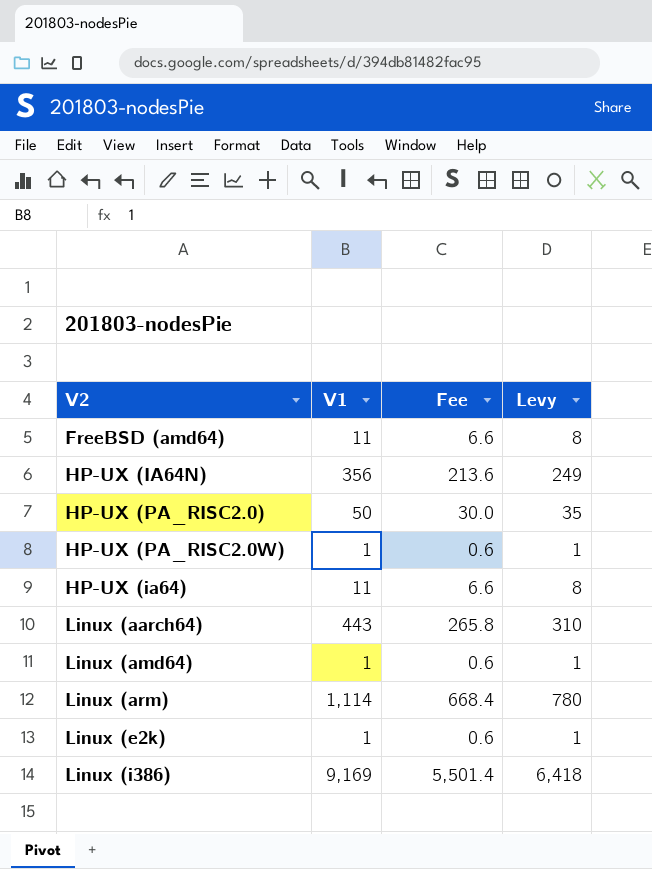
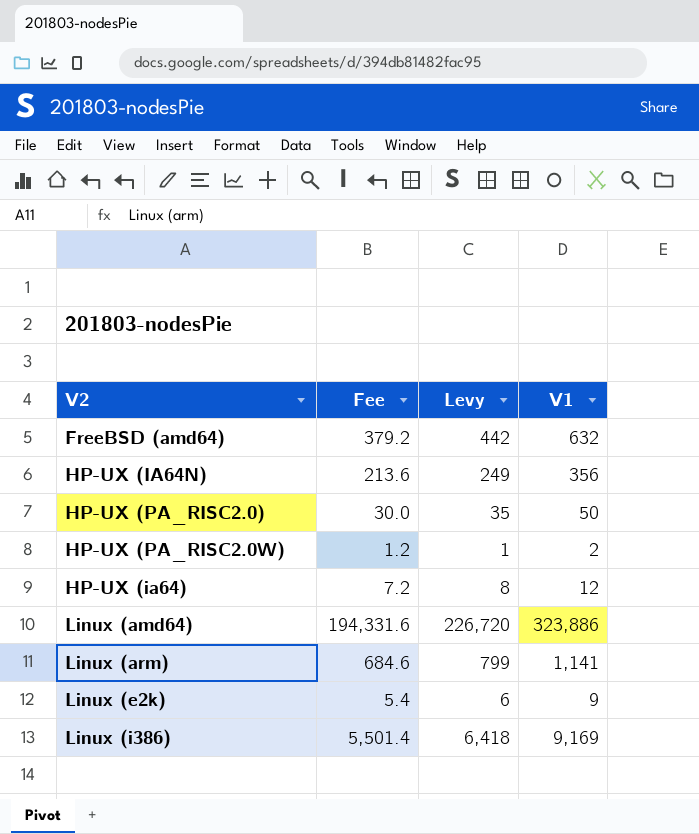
column V1 | position: 2 -> 4
row Linux (aarch64): 443 | 265.8 | 310 -> none
FreeBSD (amd64) | Fee: 6.6 -> 379.2
FreeBSD (amd64) | Levy: 8 -> 442
FreeBSD (amd64) | V1: 11 -> 632
HP-UX (PA_RISC2.0W) | Fee: 0.6 -> 1.2
HP-UX (PA_RISC2.0W) | V1: 1 -> 2
HP-UX (ia64) | Fee: 6.6 -> 7.2
HP-UX (ia64) | V1: 11 -> 12
Linux (amd64) | Fee: 0.6 -> 194,331.6
Linux (amd64) | Levy: 1 -> 226,720
Linux (amd64) | V1: 1 -> 323,886
Linux (arm) | Fee: 668.4 -> 684.6
Linux (arm) | Levy: 780 -> 799
Linux (arm) | V1: 1,114 -> 1,141
Linux (e2k) | Fee: 0.6 -> 5.4
Linux (e2k) | Levy: 1 -> 6
Linux (e2k) | V1: 1 -> 9

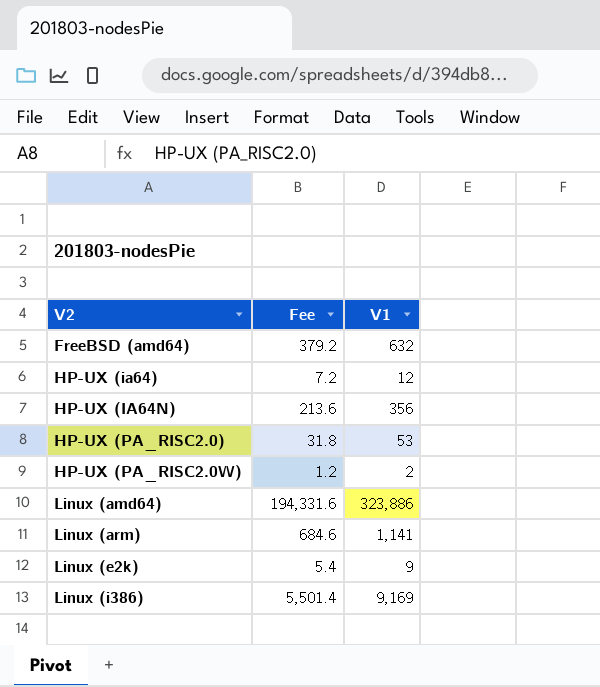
row order: none -> V2 ascending
column Levy | formula: [V1] * 0.7 -> none
HP-UX (PA_RISC2.0) | Fee: 30.0 -> 31.8
HP-UX (PA_RISC2.0) | V1: 50 -> 53

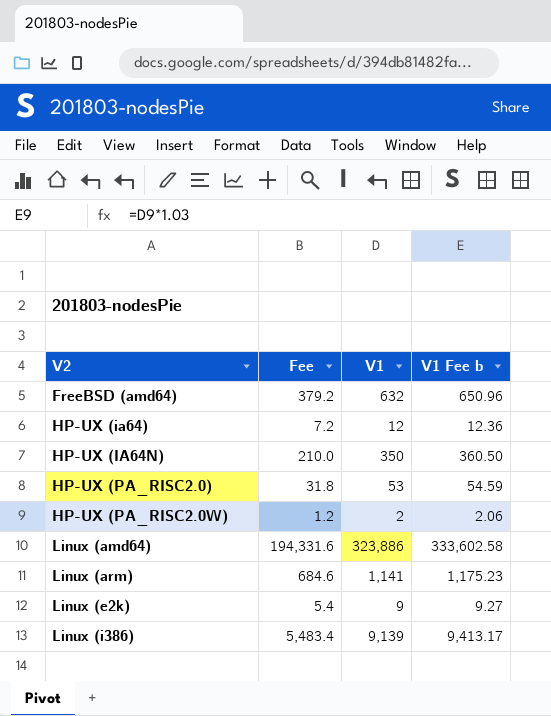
column V1 Fee b | formula: none -> [V1] * 1.03
HP-UX (IA64N) | Fee: 213.6 -> 210.0
HP-UX (IA64N) | V1: 356 -> 350
Linux (i386) | Fee: 5,501.4 -> 5,483.4
Linux (i386) | V1: 9,169 -> 9,139

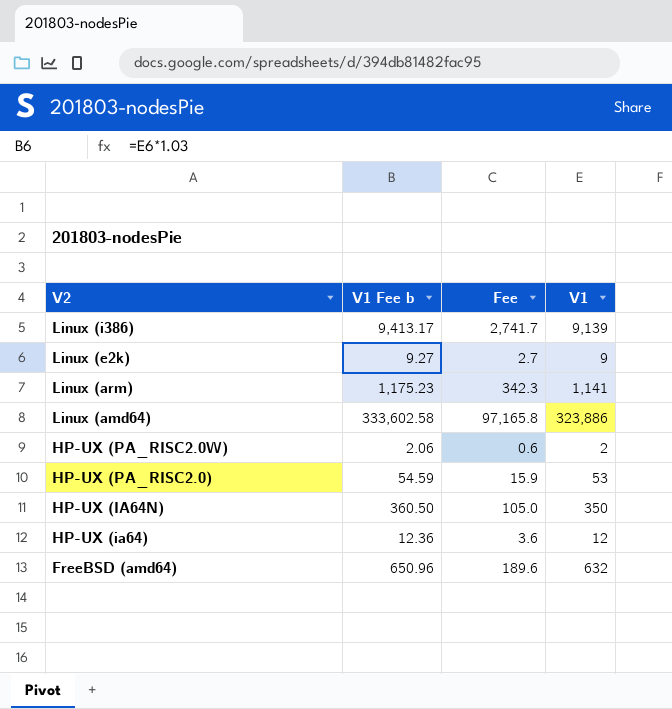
row order: V2 ascending -> V2 descending
column V1 Fee b | position: 4 -> 2
column Fee | formula: [V1] * 0.6 -> [V1] * 0.3

